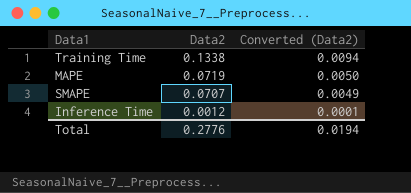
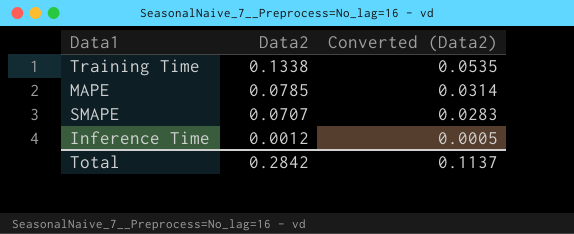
column Converted (Data2) | formula: [Data2] * 0.07 -> [Data2] * 0.4
MAPE | Data2: 0.0719 -> 0.0785
Total | Data2: 0.2776 -> 0.2842
Total | Converted (Data2): 0.0194 -> 0.1137

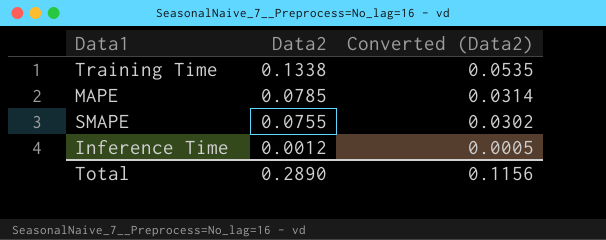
SMAPE | Data2: 0.0707 -> 0.0755
SMAPE | Converted (Data2): 0.0283 -> 0.0302
Total | Data2: 0.2842 -> 0.2890
Total | Converted (Data2): 0.1137 -> 0.1156

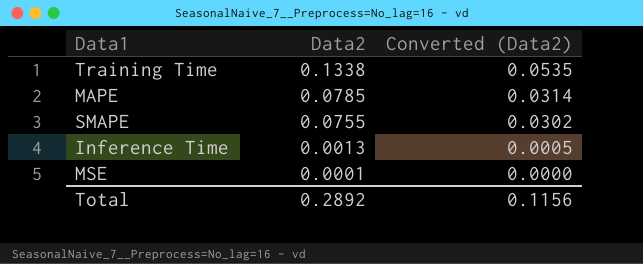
Inference Time | Data2: 0.0012 -> 0.0013
row MSE: none -> 0.0001 | 0.0000
Total | Data2: 0.2890 -> 0.2892

